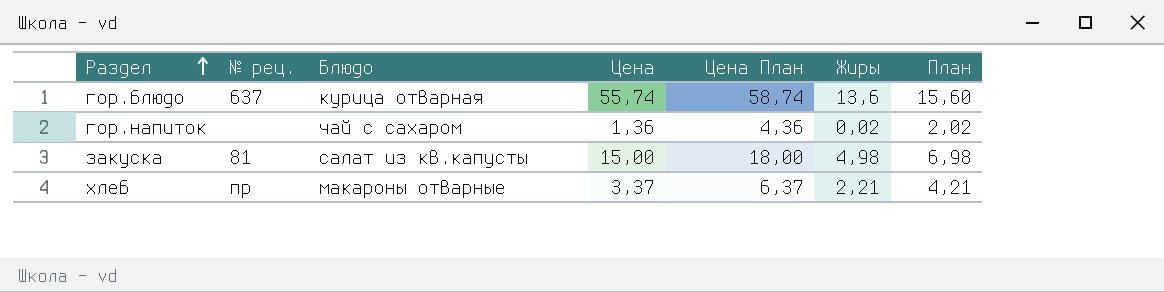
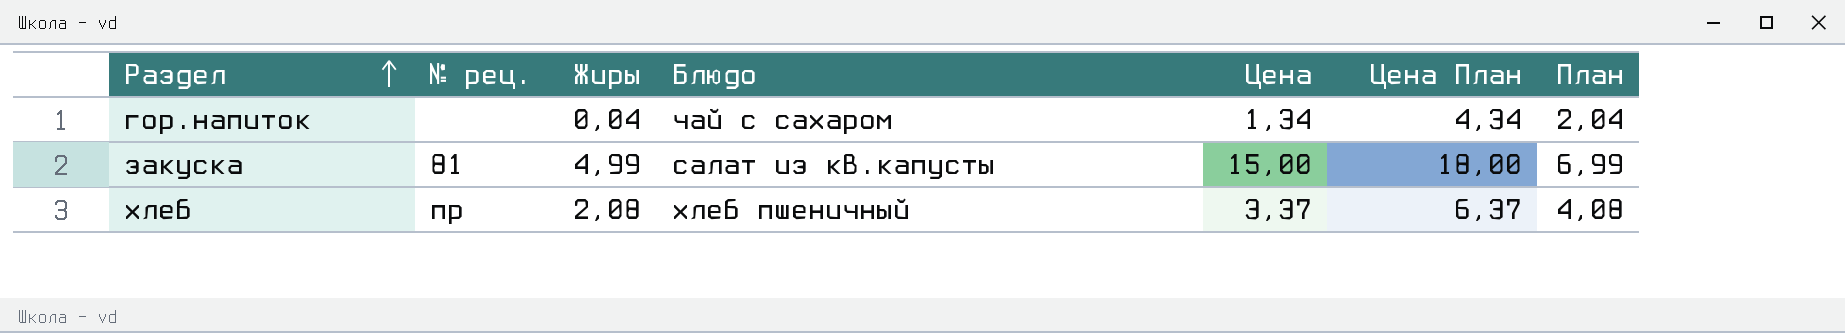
column Жиры | position: 6 -> 3
row гор.блюдо: 637 | курица отварная | 55,74 | 58,74 | 13,6 | 15,60 -> none
гор.напиток | Жиры: 0,02 -> 0,04
гор.напиток | Цена: 1,36 -> 1,34
гор.напиток | Цена План: 4,36 -> 4,34
гор.напиток | План: 2,02 -> 2,04
закуска | Жиры: 4,98 -> 4,99
закуска | План: 6,98 -> 6,99
хлеб | Жиры: 2,21 -> 2,08
хлеб | Блюдо: макароны отварные -> хлеб пшеничный
хлеб | План: 4,21 -> 4,08

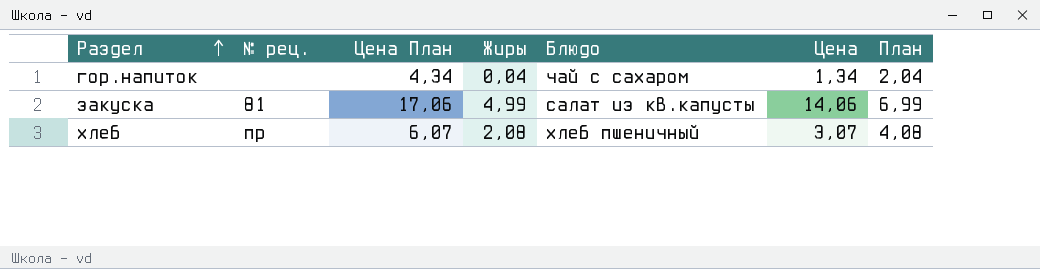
column Цена План | position: 6 -> 3
закуска | Цена План: 18,00 -> 17,06
закуска | Цена: 15,00 -> 14,06
хлеб | Цена План: 6,37 -> 6,07
хлеб | Цена: 3,37 -> 3,07

